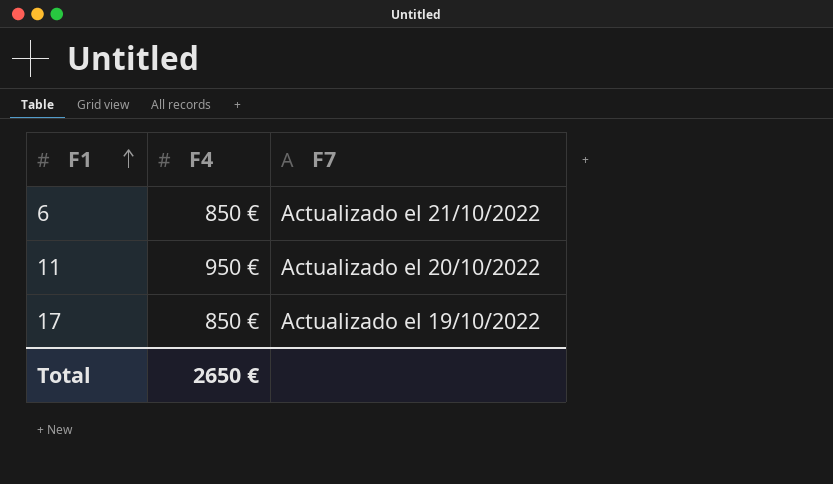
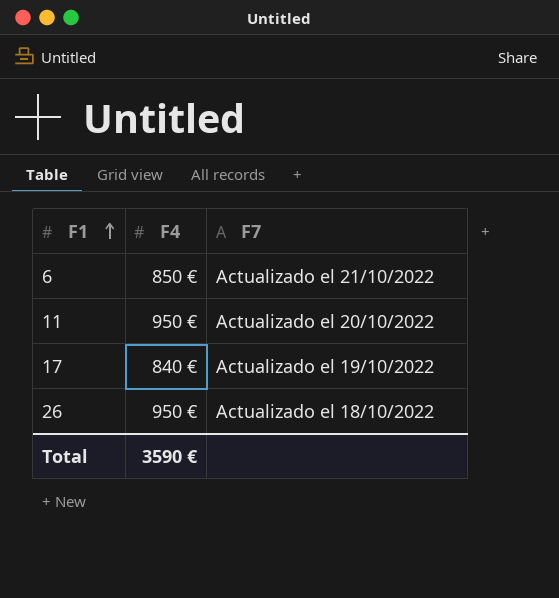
17 | F4: 850 € -> 840 €
row 26: none -> 950 € | Actualizado el 18/10/2022
Total | F4: 2650 € -> 3590 €

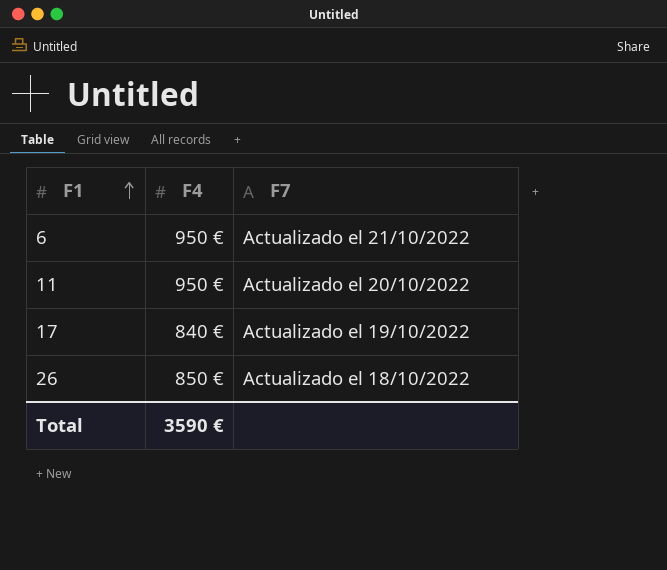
6 | F4: 850 € -> 950 €
26 | F4: 950 € -> 850 €

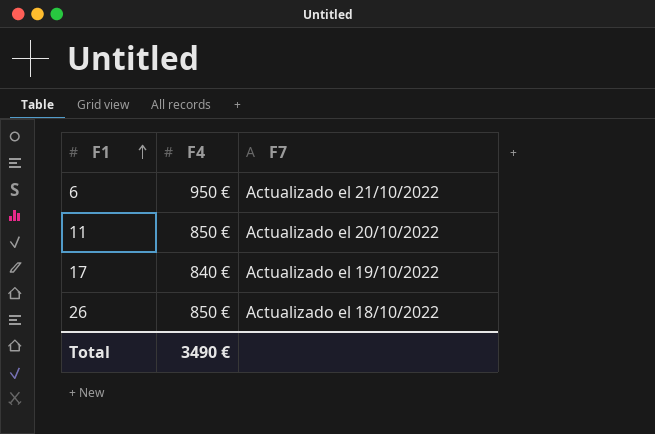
11 | F4: 950 € -> 850 €
Total | F4: 3590 € -> 3490 €

